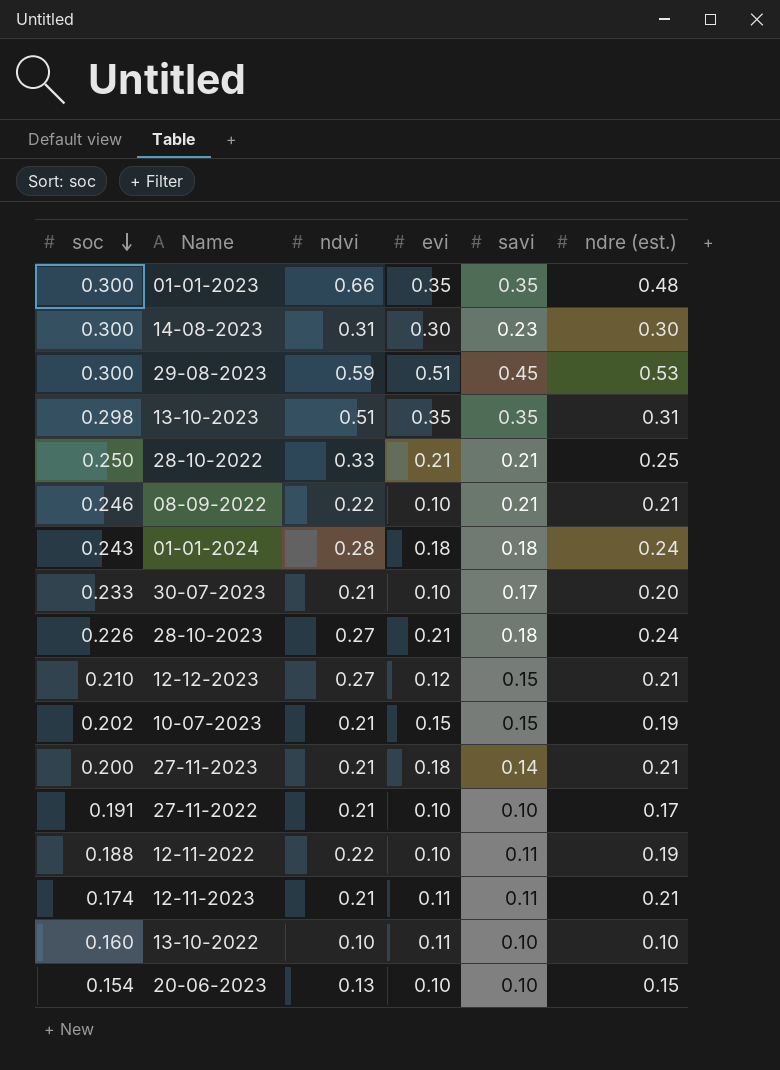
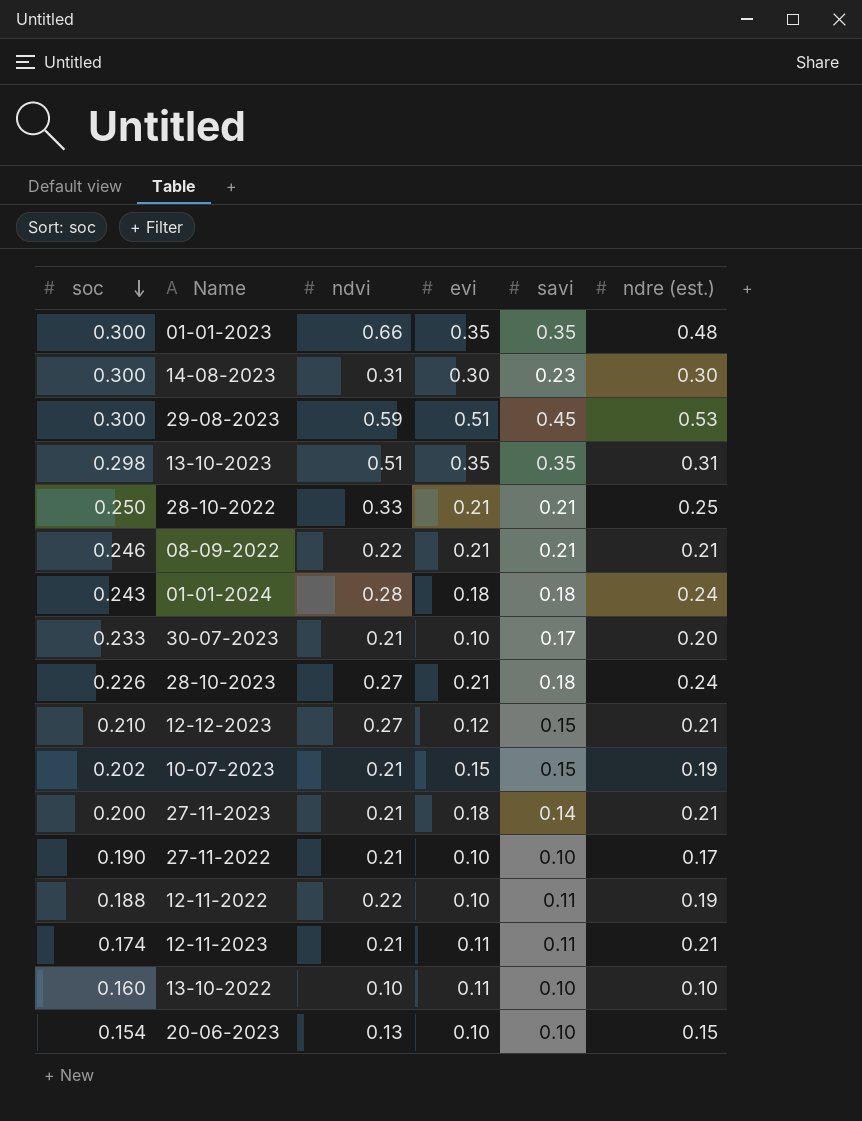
08-09-2022 | evi: 0.10 -> 0.21
27-11-2022 | soc: 0.191 -> 0.190

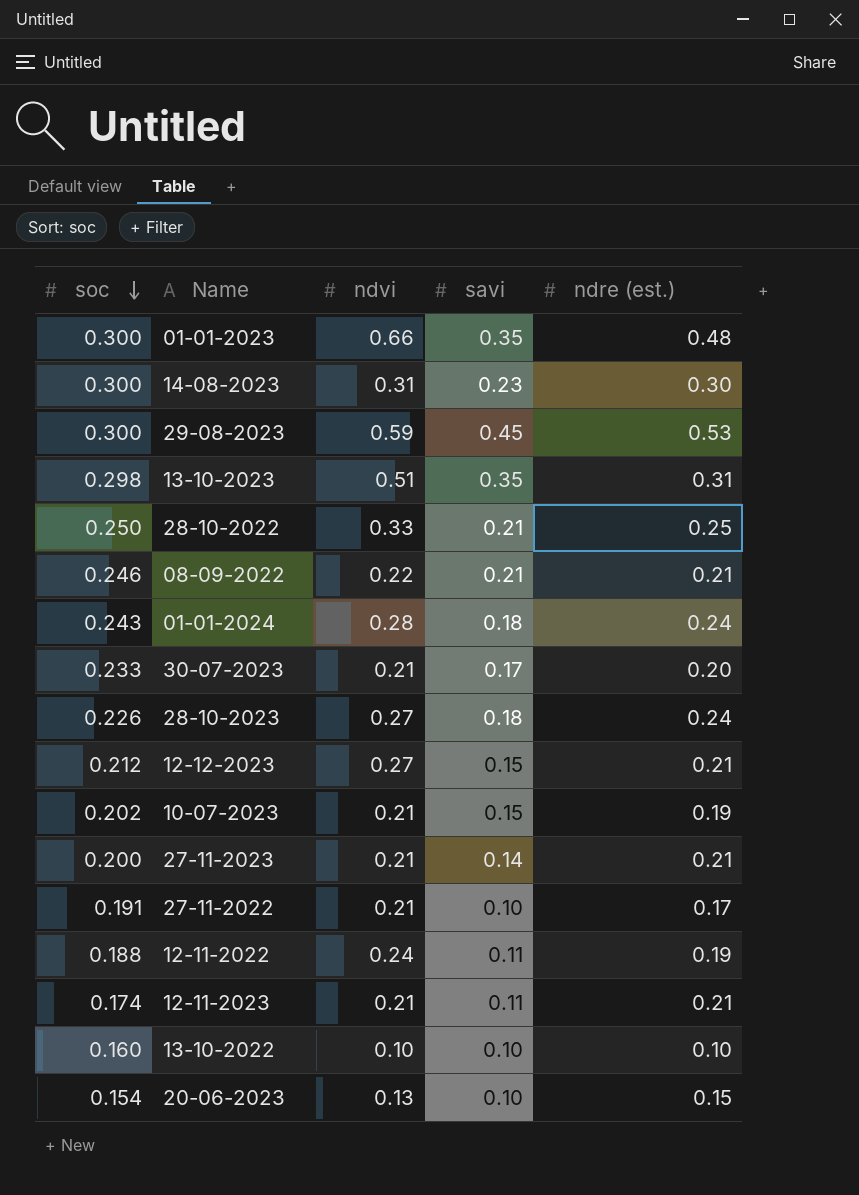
column evi | position: 4 -> none
12-12-2023 | soc: 0.210 -> 0.212
27-11-2022 | soc: 0.190 -> 0.191
12-11-2022 | ndvi: 0.22 -> 0.24

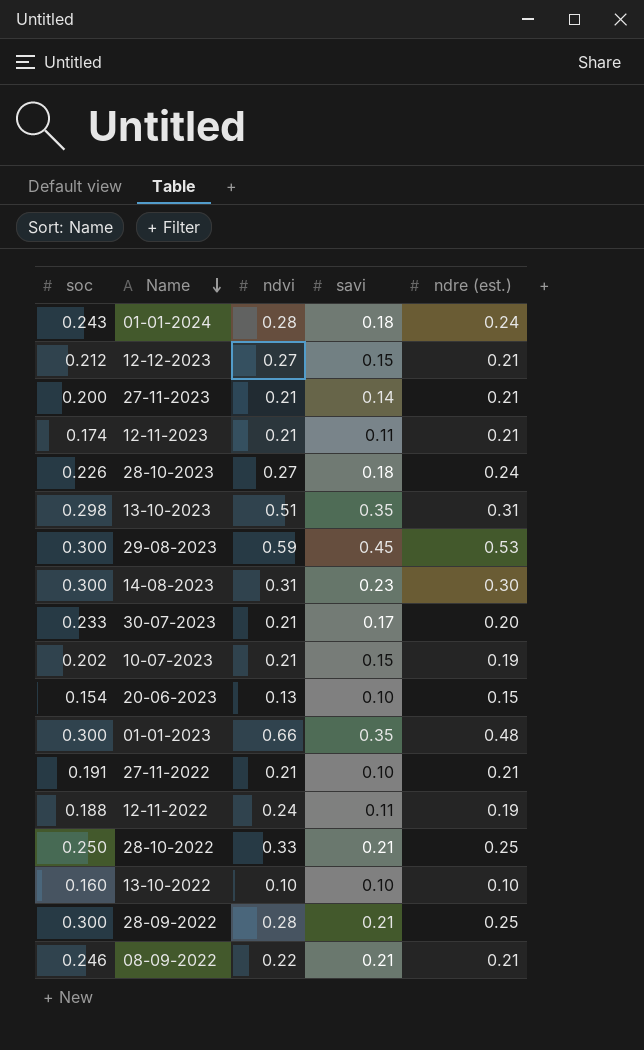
row order: soc descending -> Name descending
27-11-2022 | ndre (est.): 0.17 -> 0.21
row 28-09-2022: none -> 0.300 | 0.28 | 0.21 | 0.25

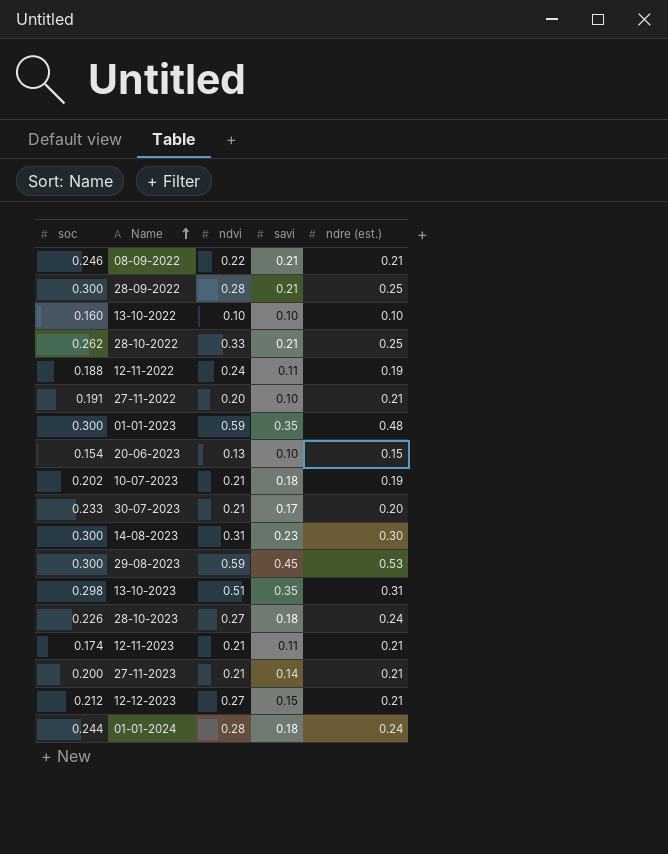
row order: Name descending -> Name ascending
28-10-2022 | soc: 0.250 -> 0.262
27-11-2022 | ndvi: 0.21 -> 0.20
01-01-2023 | ndvi: 0.66 -> 0.59
10-07-2023 | savi: 0.15 -> 0.18
01-01-2024 | soc: 0.243 -> 0.244

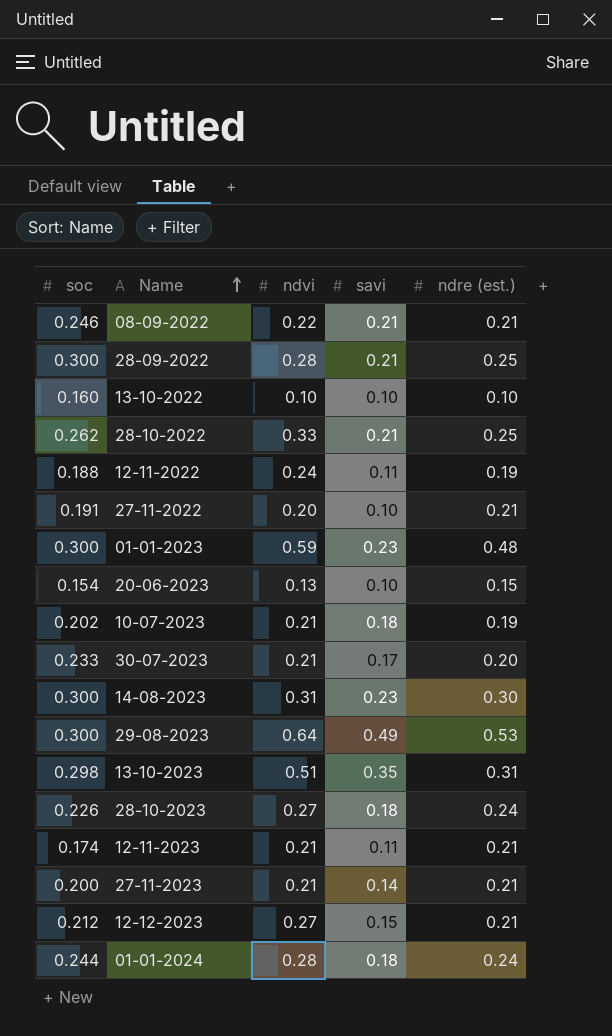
01-01-2023 | savi: 0.35 -> 0.23
29-08-2023 | ndvi: 0.59 -> 0.64
29-08-2023 | savi: 0.45 -> 0.49

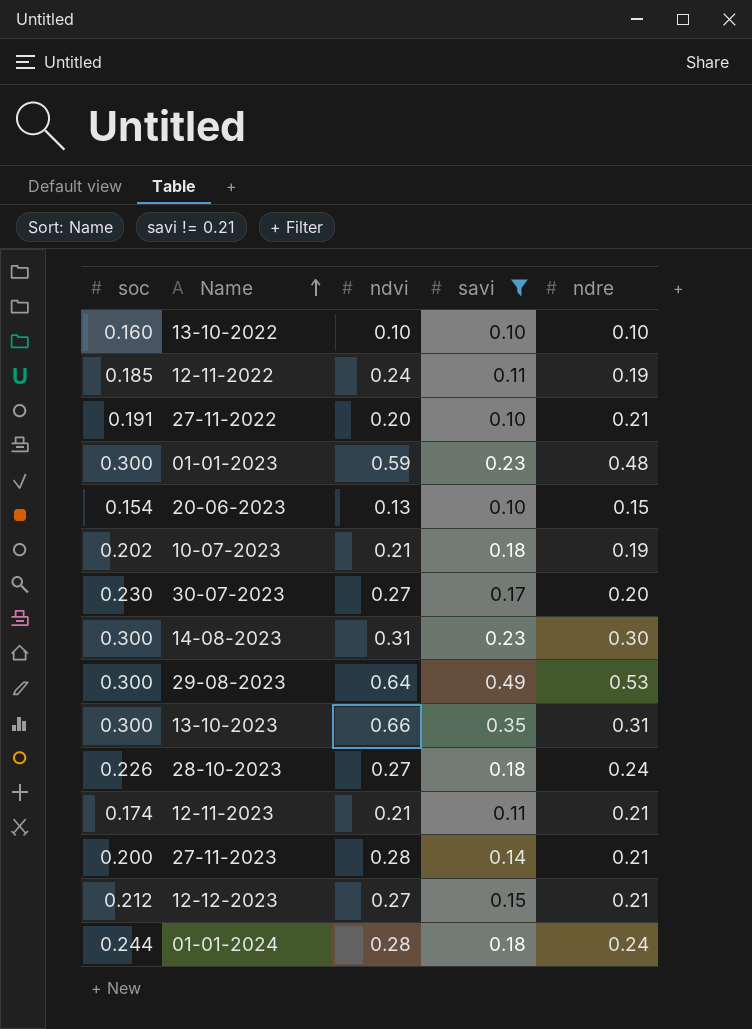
filter: none -> savi != 0.21
column name: ndre (est.) -> ndre
12-11-2022 | soc: 0.188 -> 0.185
30-07-2023 | soc: 0.233 -> 0.230
30-07-2023 | ndvi: 0.21 -> 0.27
13-10-2023 | soc: 0.298 -> 0.300
13-10-2023 | ndvi: 0.51 -> 0.66
27-11-2023 | ndvi: 0.21 -> 0.28

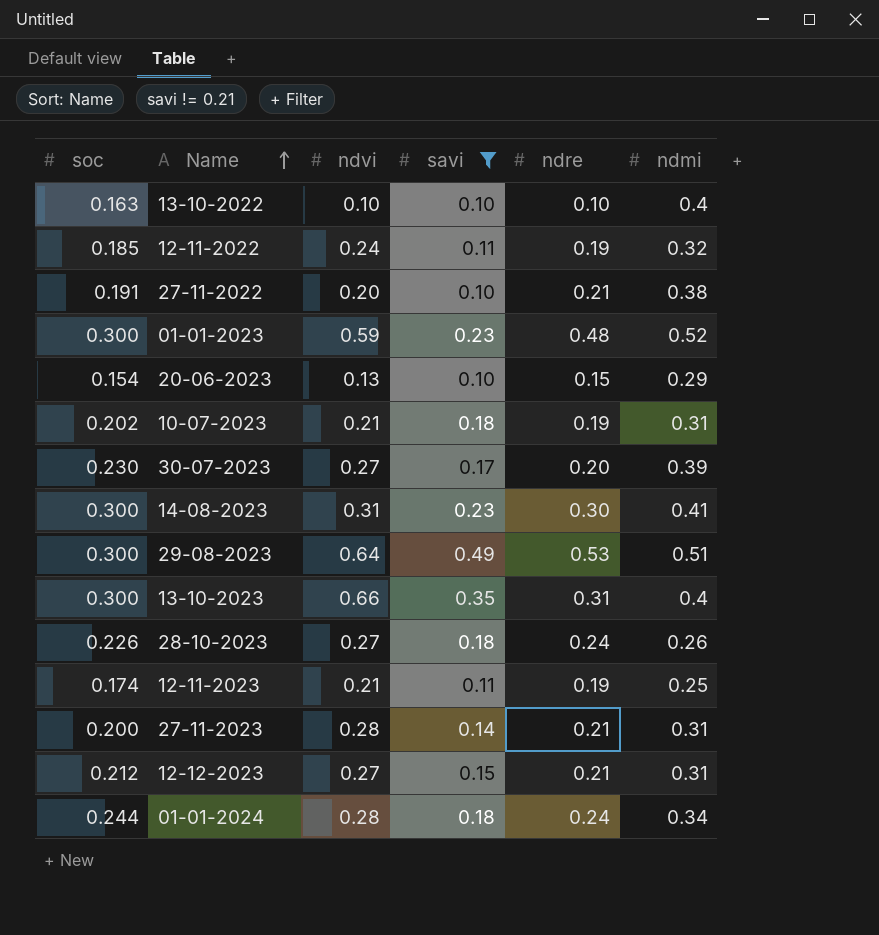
column ndmi | position: none -> 6
13-10-2022 | soc: 0.160 -> 0.163
12-11-2023 | ndre: 0.21 -> 0.19

